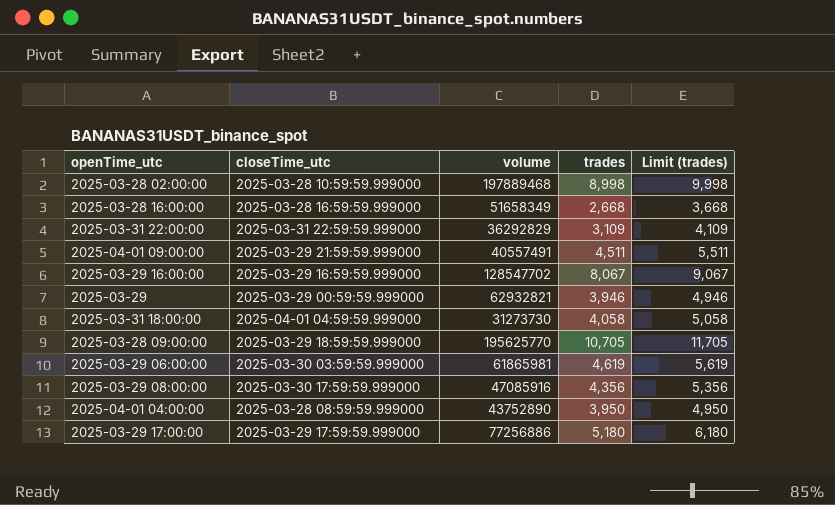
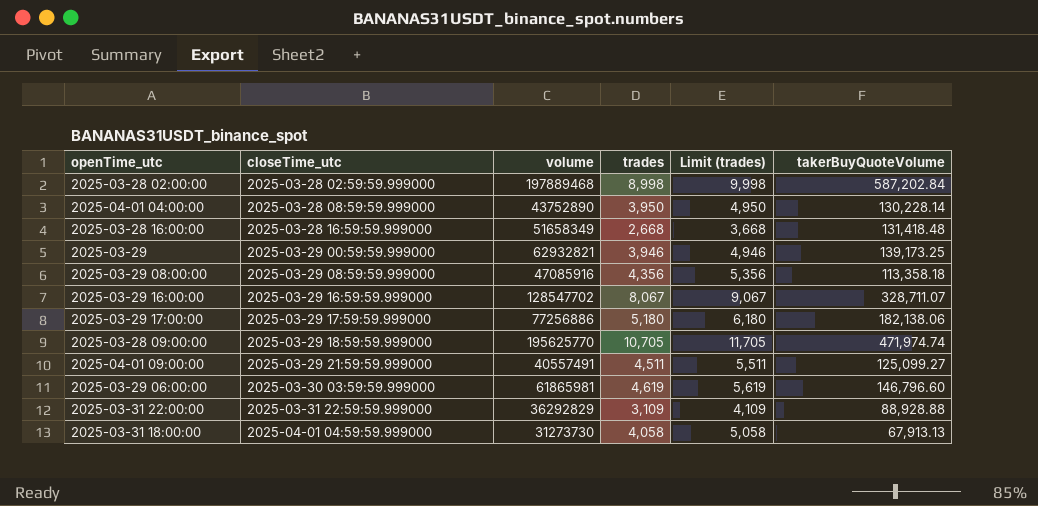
row order: none -> closeTime_utc ascending
column takerBuyQuoteVolume | position: none -> 6
2025-03-28 02:00:00 | closeTime_utc: 2025-03-28 10:59:59.999000 -> 2025-03-28 02:59:59.999000
2025-03-29 08:00:00 | closeTime_utc: 2025-03-30 17:59:59.999000 -> 2025-03-29 08:59:59.999000

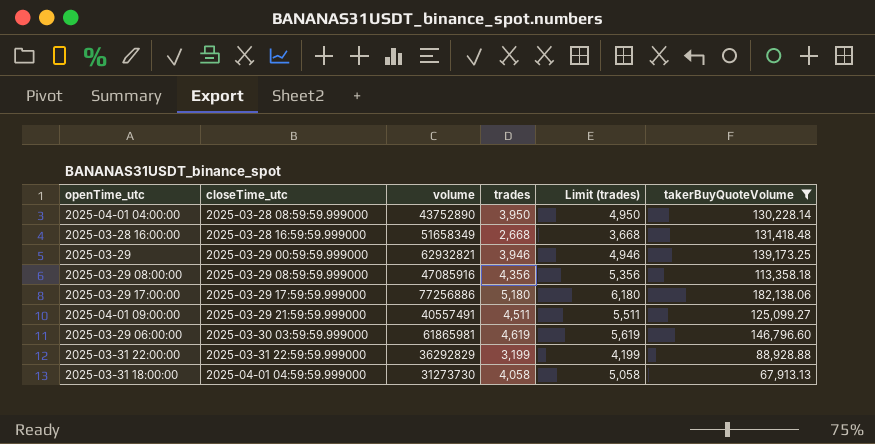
filter: none -> takerBuyQuoteVolume <= 182,138.06
2025-03-31 22:00:00 | trades: 3,109 -> 3,199
2025-03-31 22:00:00 | Limit (trades): 4,109 -> 4,199

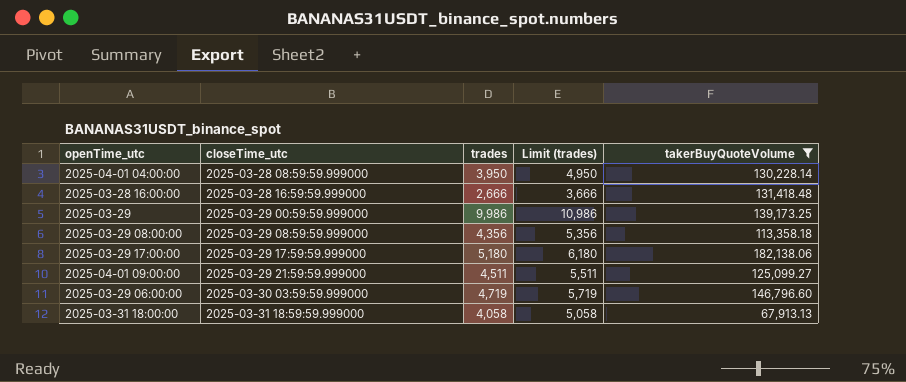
column volume | position: 3 -> none
row 2025-03-31 22:00:00: 2025-03-31 22:59:59.999000 | 36292829 | 3,199 | 4,199 | 88,928.88 -> none
2025-03-28 16:00:00 | trades: 2,668 -> 2,666
2025-03-28 16:00:00 | Limit (trades): 3,668 -> 3,666
2025-03-29 | trades: 3,946 -> 9,986
2025-03-29 | Limit (trades): 4,946 -> 10,986
2025-03-29 06:00:00 | trades: 4,619 -> 4,719
2025-03-29 06:00:00 | Limit (trades): 5,619 -> 5,719
2025-03-31 18:00:00 | closeTime_utc: 2025-04-01 04:59:59.999000 -> 2025-03-31 18:59:59.999000

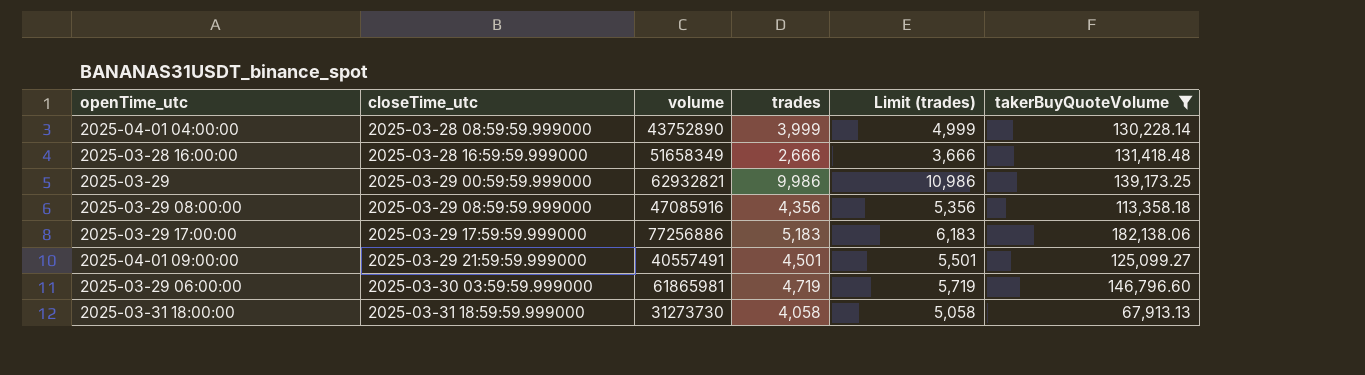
column volume | position: none -> 3
2025-04-01 04:00:00 | trades: 3,950 -> 3,999
2025-04-01 04:00:00 | Limit (trades): 4,950 -> 4,999
2025-03-29 17:00:00 | trades: 5,180 -> 5,183
2025-03-29 17:00:00 | Limit (trades): 6,180 -> 6,183
2025-04-01 09:00:00 | trades: 4,511 -> 4,501
2025-04-01 09:00:00 | Limit (trades): 5,511 -> 5,501

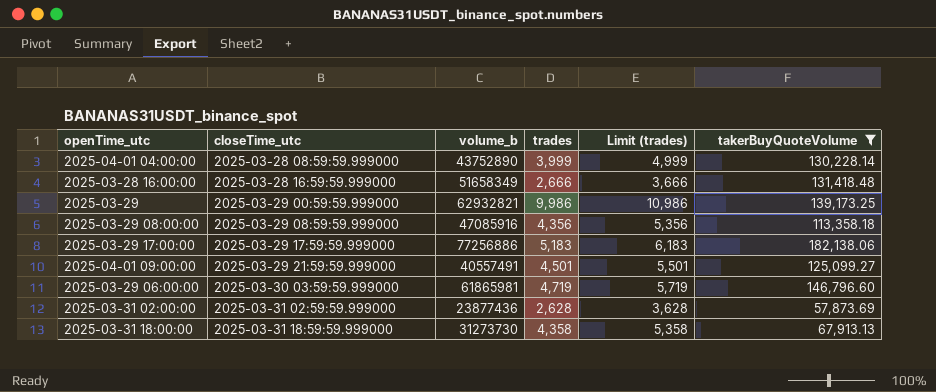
column name: volume -> volume_b
row 2025-03-31 02:00:00: none -> 2025-03-31 02:59:59.999000 | 23877436 | 2,628 | 3,628 | 57,873.69
2025-03-31 18:00:00 | trades: 4,058 -> 4,358
2025-03-31 18:00:00 | Limit (trades): 5,058 -> 5,358

